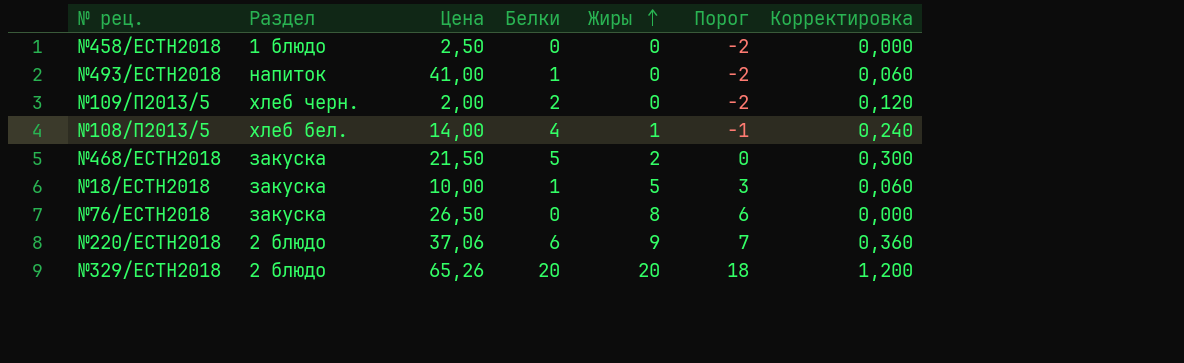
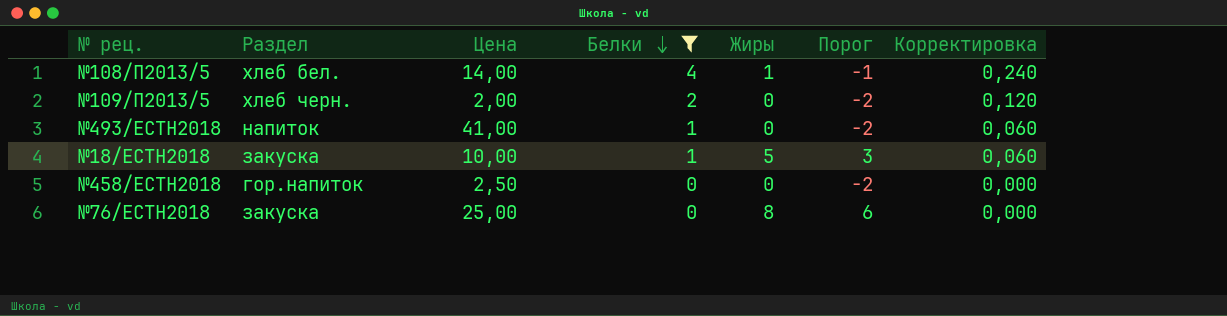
filter: none -> Белки <= 4
row order: Жиры ascending -> Белки descending
№458/ЕСТН2018 | Раздел: 1 блюдо -> гор.напиток
№76/ЕСТН2018 | Цена: 26,50 -> 25,00

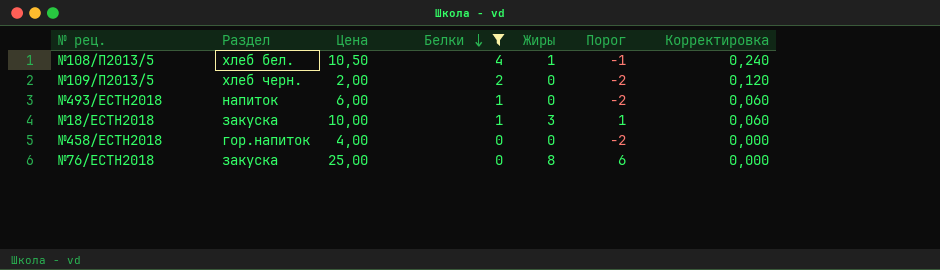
№108/П2013/5 | Цена: 14,00 -> 10,50
№493/ЕСТН2018 | Цена: 41,00 -> 6,00
№18/ЕСТН2018 | Жиры: 5 -> 3
№18/ЕСТН2018 | Порог: 3 -> 1
№458/ЕСТН2018 | Цена: 2,50 -> 4,00

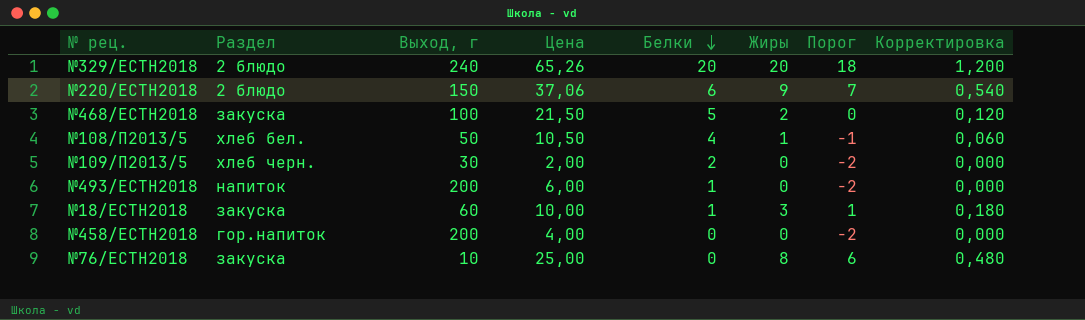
filter: Белки <= 4 -> none
column Выход, г | position: none -> 3
column Корректировка | formula: [Белки] * 0,06 -> [Жиры] * 0,06

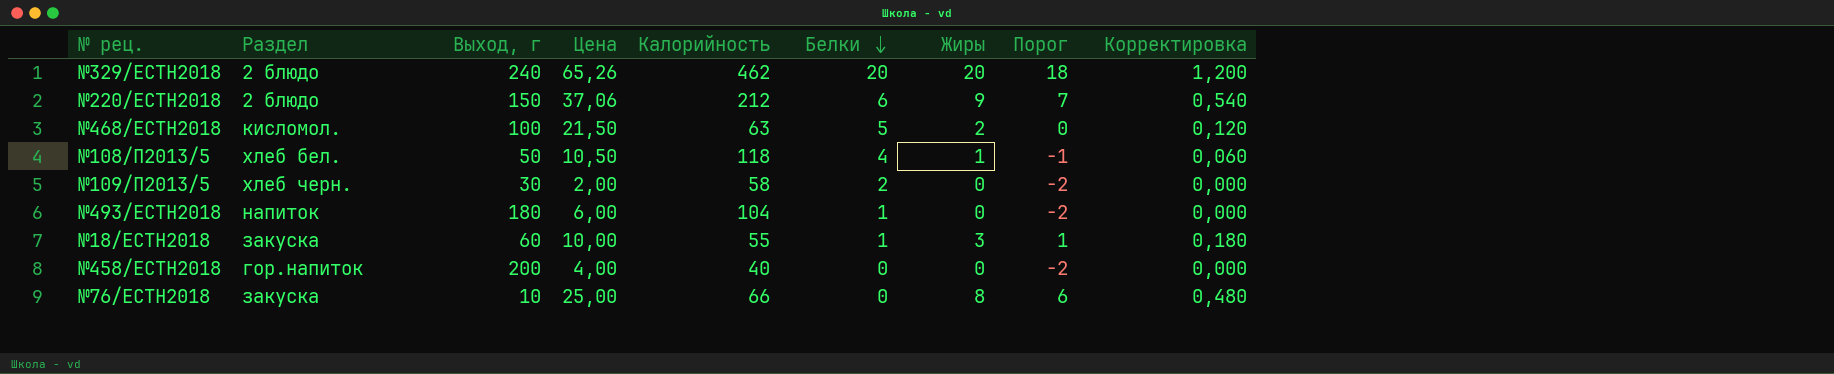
column Калорийность | position: none -> 5
№468/ЕСТН2018 | Раздел: закуска -> кисломол.
№493/ЕСТН2018 | Выход, г: 200 -> 180

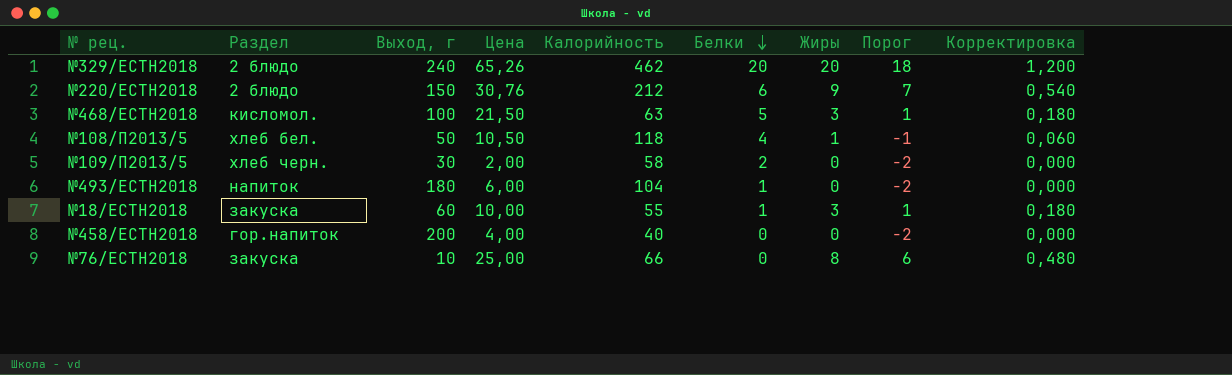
№220/ЕСТН2018 | Цена: 37,06 -> 30,76
№468/ЕСТН2018 | Жиры: 2 -> 3
№468/ЕСТН2018 | Порог: 0 -> 1
№468/ЕСТН2018 | Корректировка: 0,120 -> 0,180

